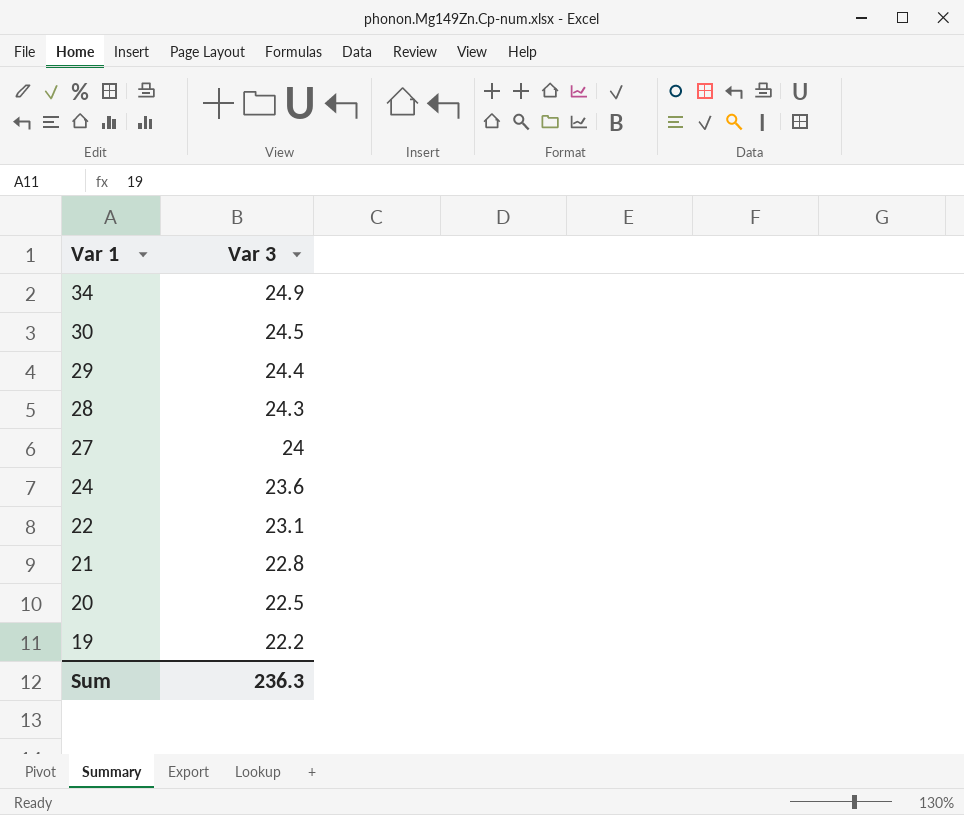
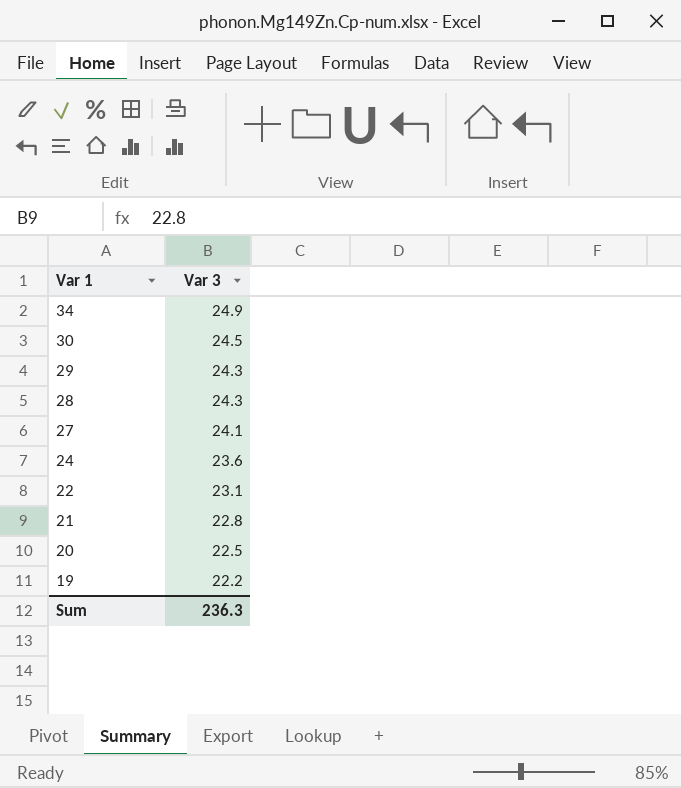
29 | Var 3: 24.4 -> 24.3
27 | Var 3: 24 -> 24.1

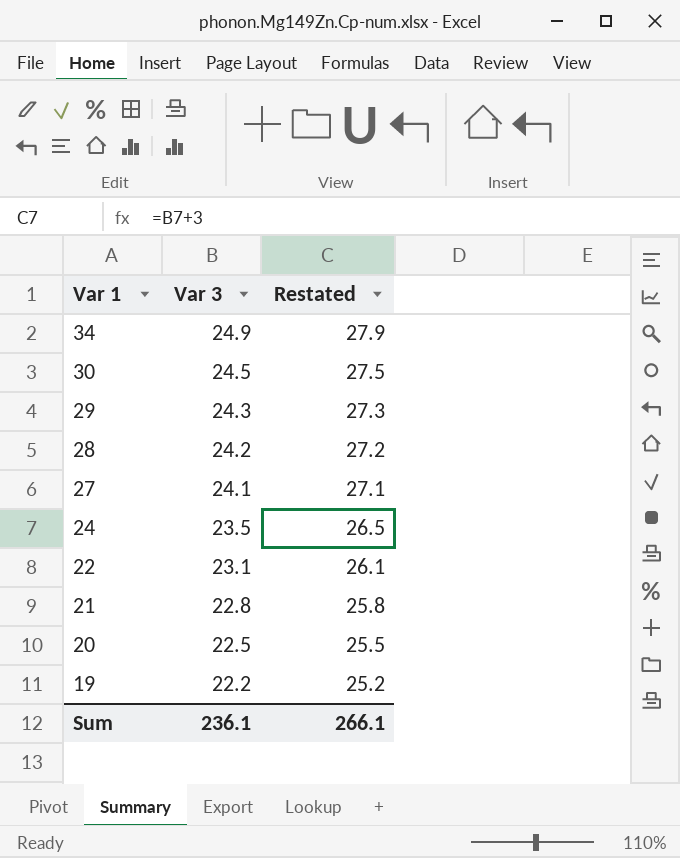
column Restated | formula: none -> [Var 3] + 3
28 | Var 3: 24.3 -> 24.2
24 | Var 3: 23.6 -> 23.5
Sum | Var 3: 236.3 -> 236.1

